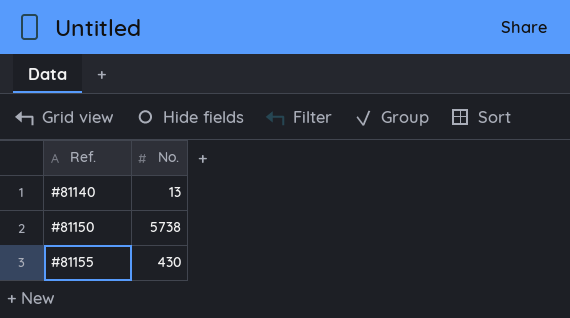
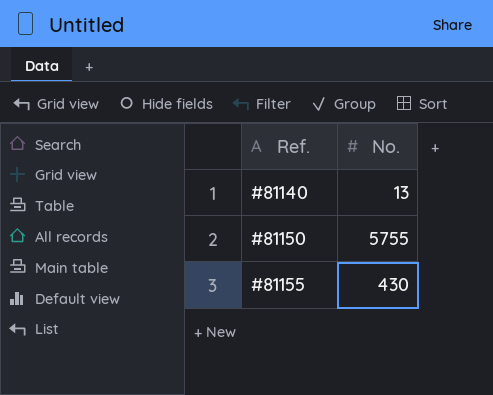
#81150 | No.: 5738 -> 5755

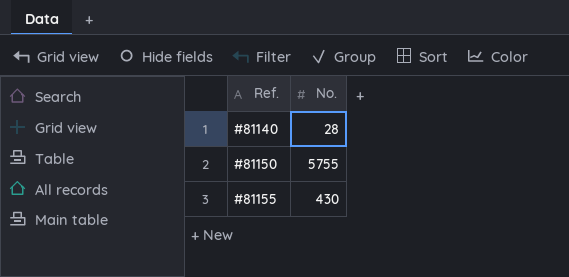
#81140 | No.: 13 -> 28

